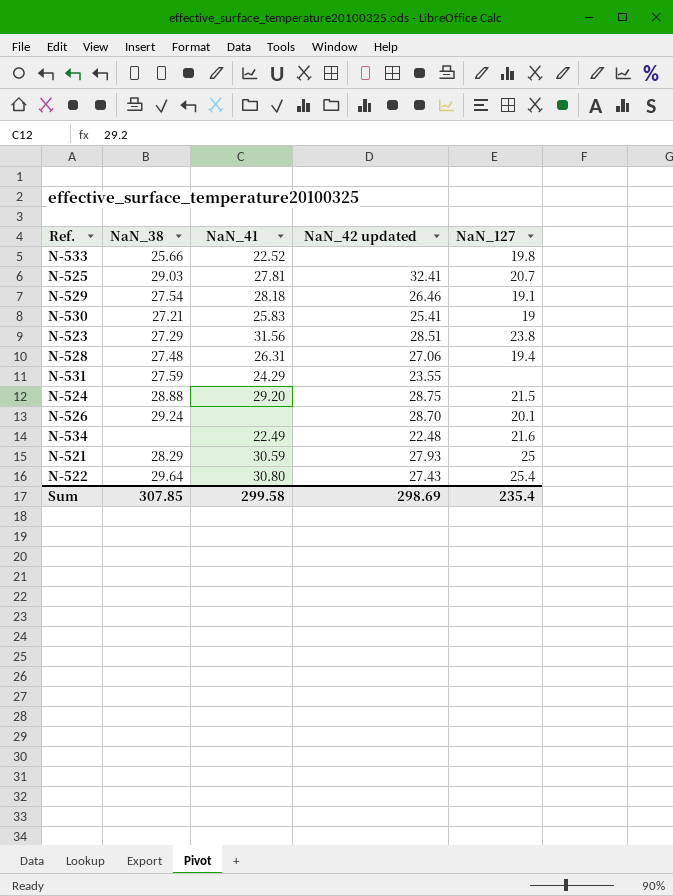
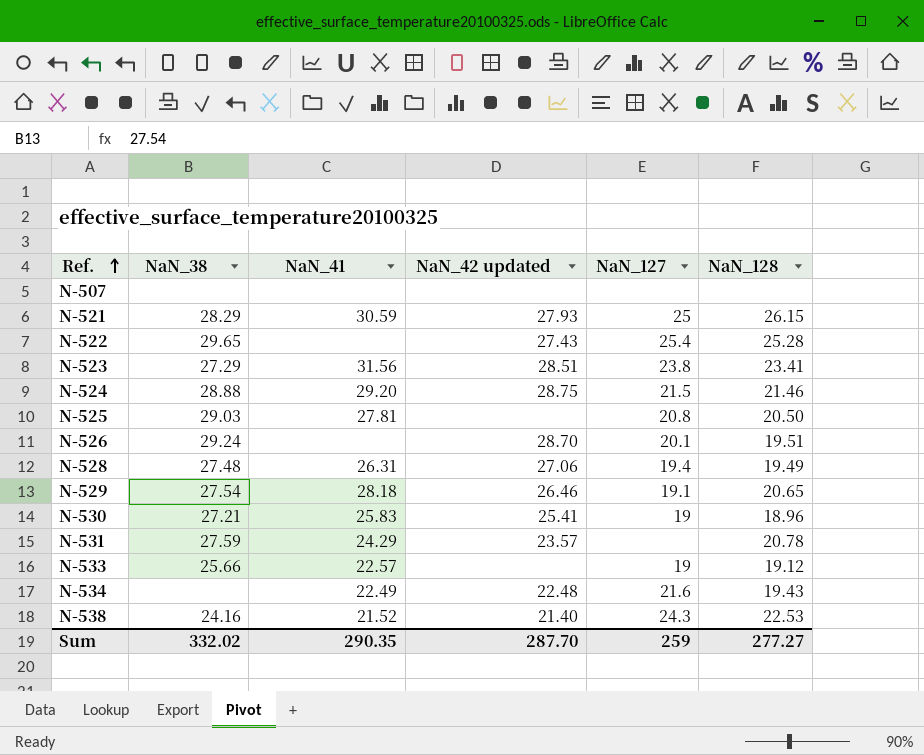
row order: none -> Ref. ascending
column NaN_128 | position: none -> 6
row N-507: none -> none | none | none | none | none
N-522 | NaN_38: 29.64 -> 29.65
N-522 | NaN_41: 30.80 -> none
N-525 | NaN_42 updated: 32.41 -> none
N-525 | NaN_127: 20.7 -> 20.8
N-531 | NaN_42 updated: 23.55 -> 23.57
N-533 | NaN_41: 22.52 -> 22.57
N-533 | NaN_127: 19.8 -> 19
row N-538: none -> 24.16 | 21.52 | 21.40 | 24.3 | 22.53
Sum | NaN_38: 307.85 -> 332.02
Sum | NaN_41: 299.58 -> 290.35
Sum | NaN_42 updated: 298.69 -> 287.70
Sum | NaN_127: 235.4 -> 259

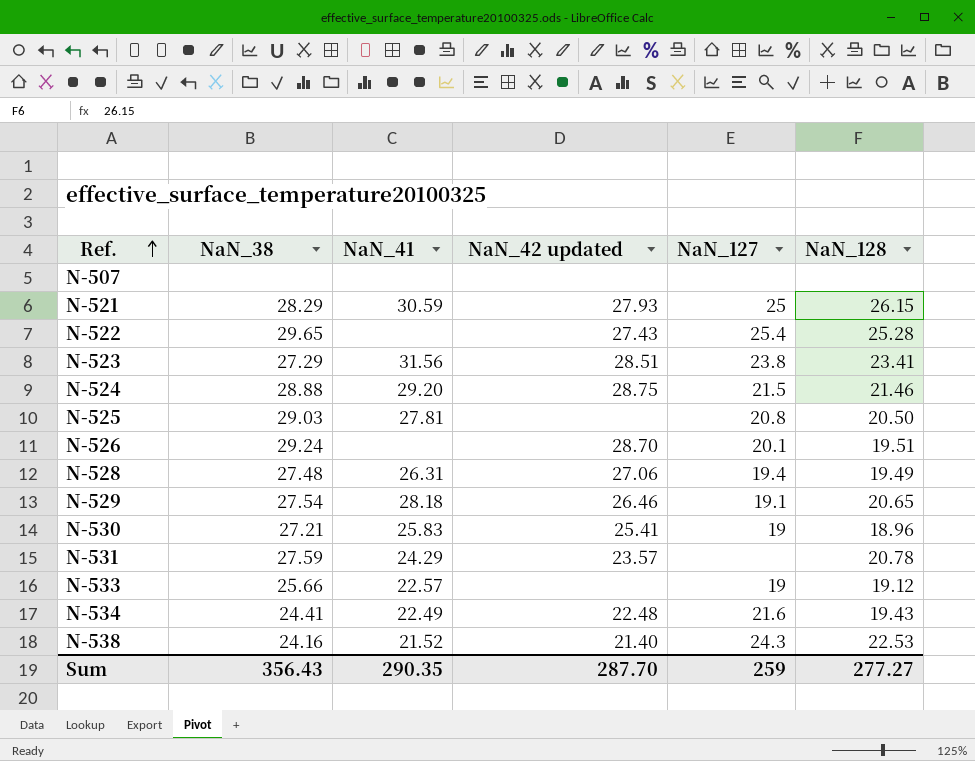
N-534 | NaN_38: none -> 24.41
Sum | NaN_38: 332.02 -> 356.43

